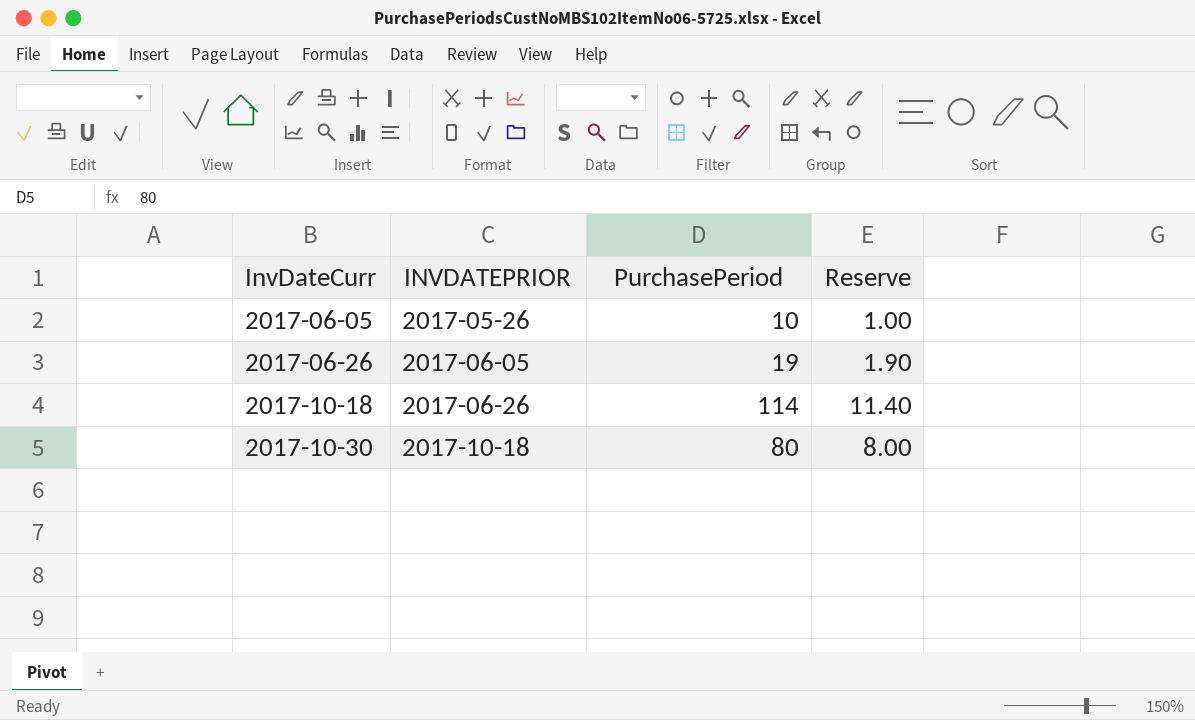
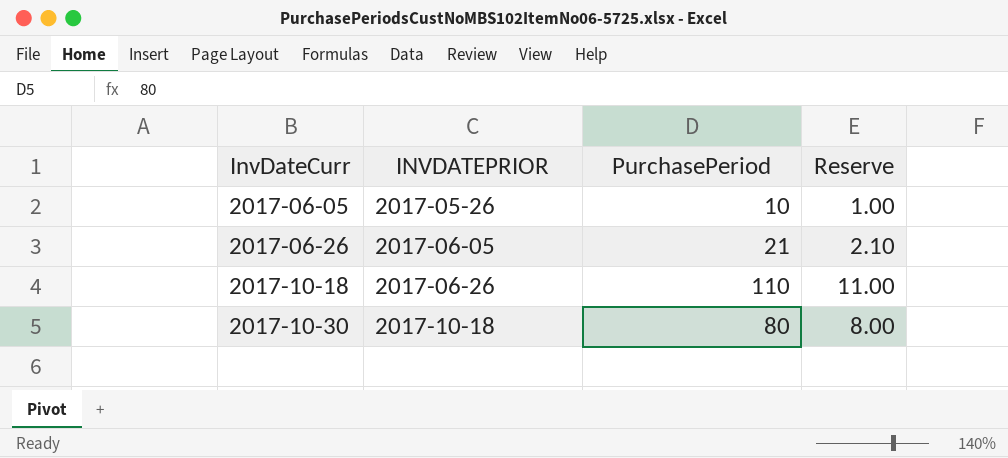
2017-06-26 | PurchasePeriod: 19 -> 21
2017-06-26 | Reserve: 1.90 -> 2.10
2017-10-18 | PurchasePeriod: 114 -> 110
2017-10-18 | Reserve: 11.40 -> 11.00

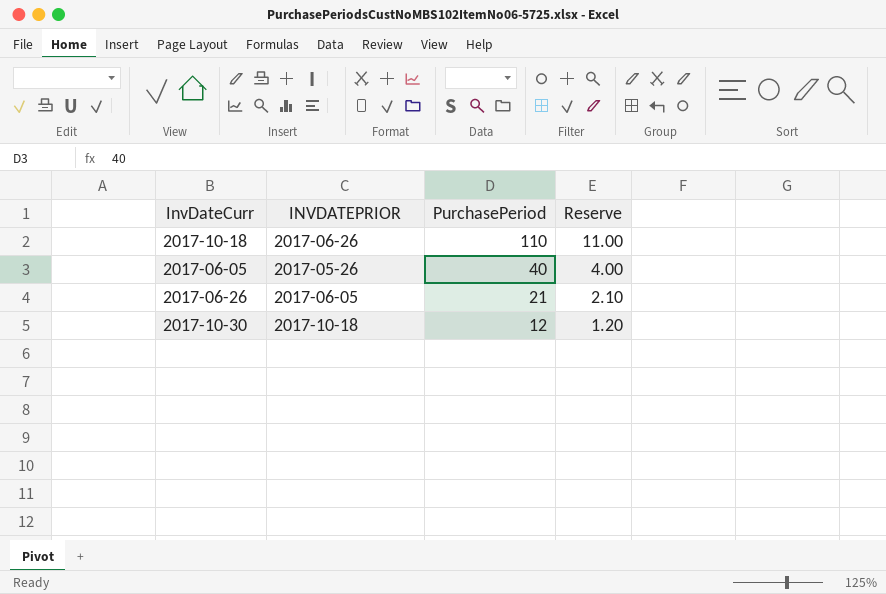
row order: InvDateCurr ascending -> PurchasePeriod descending
2017-06-05 | PurchasePeriod: 10 -> 40
2017-06-05 | Reserve: 1.00 -> 4.00
2017-10-30 | PurchasePeriod: 80 -> 12
2017-10-30 | Reserve: 8.00 -> 1.20

